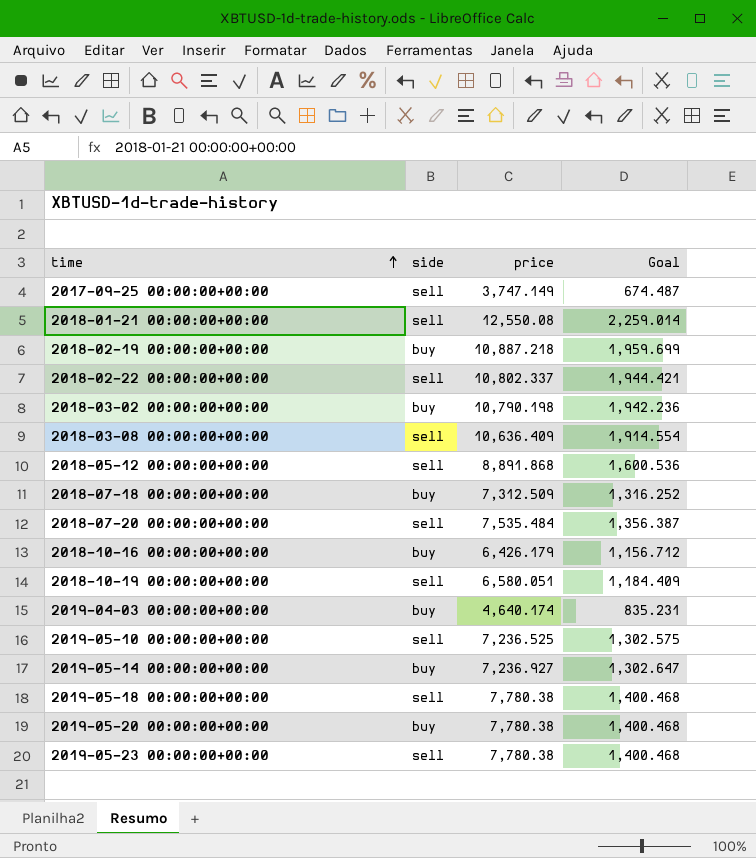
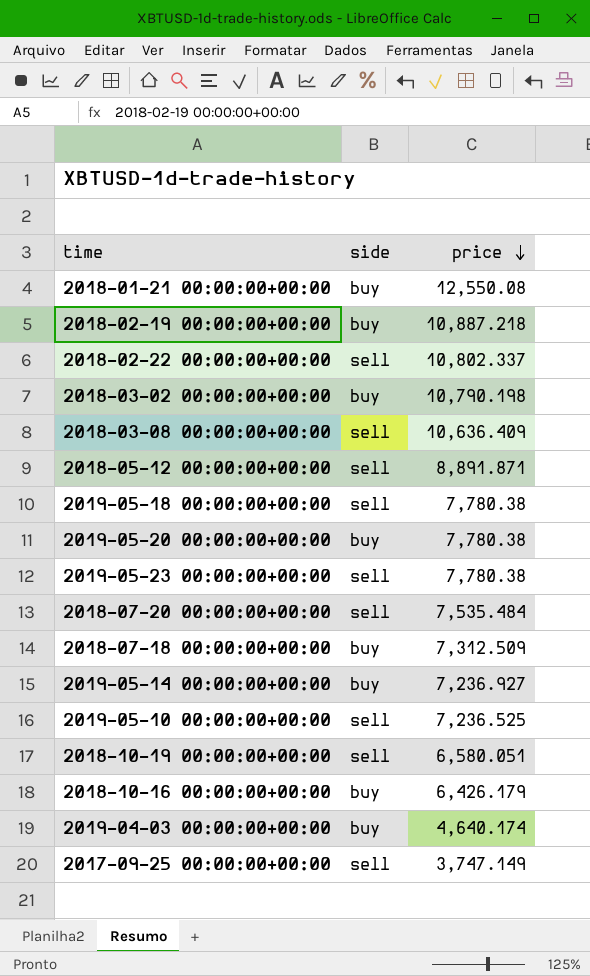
row order: time ascending -> price descending
column Goal | formula: [price] * 0.18 -> none
2018-01-21 00:00:00+00:00 | side: sell -> buy
2018-05-12 00:00:00+00:00 | price: 8,891.868 -> 8,891.871

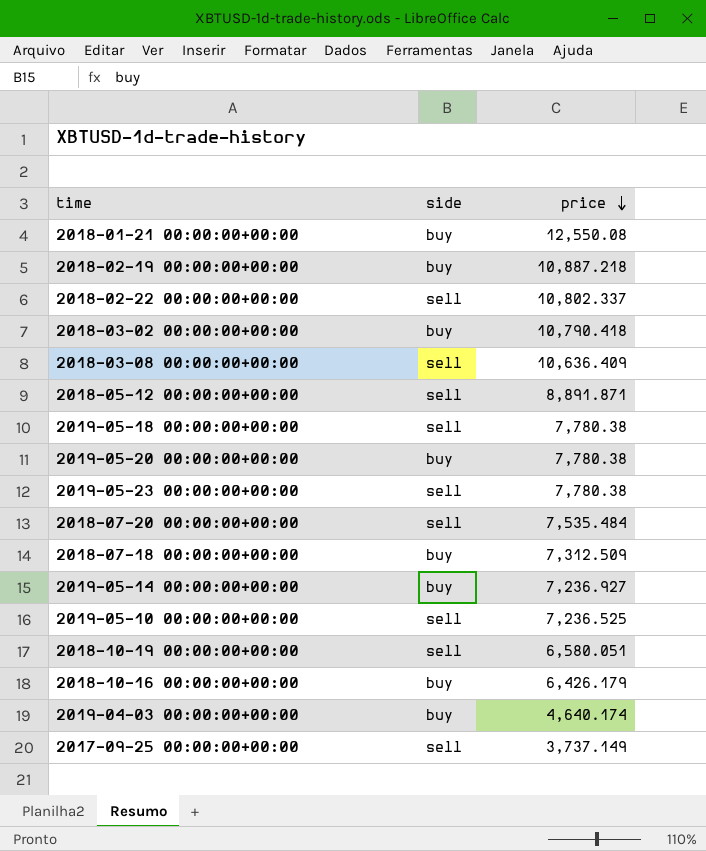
2018-03-02 00:00:00+00:00 | price: 10,790.198 -> 10,790.418
2017-09-25 00:00:00+00:00 | price: 3,747.149 -> 3,737.149

